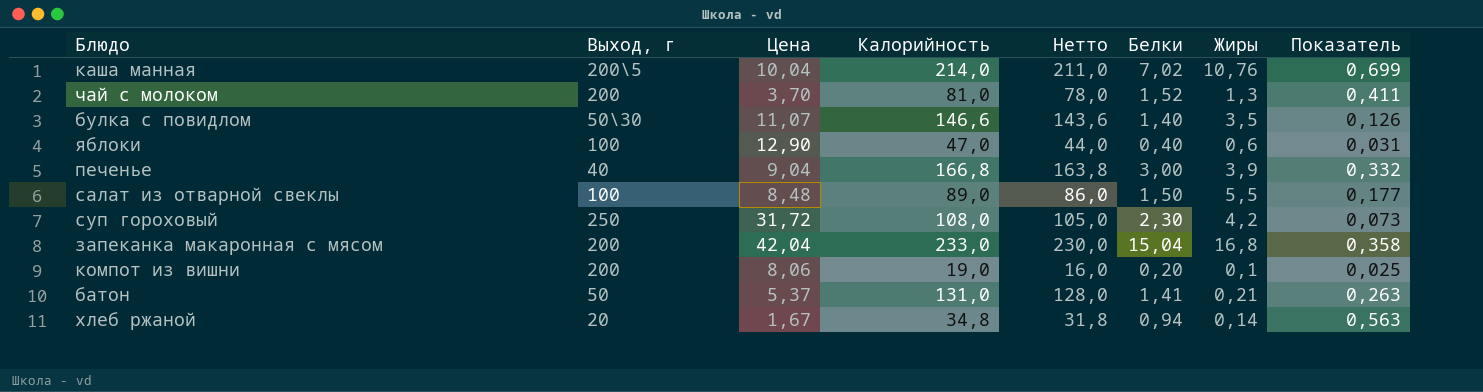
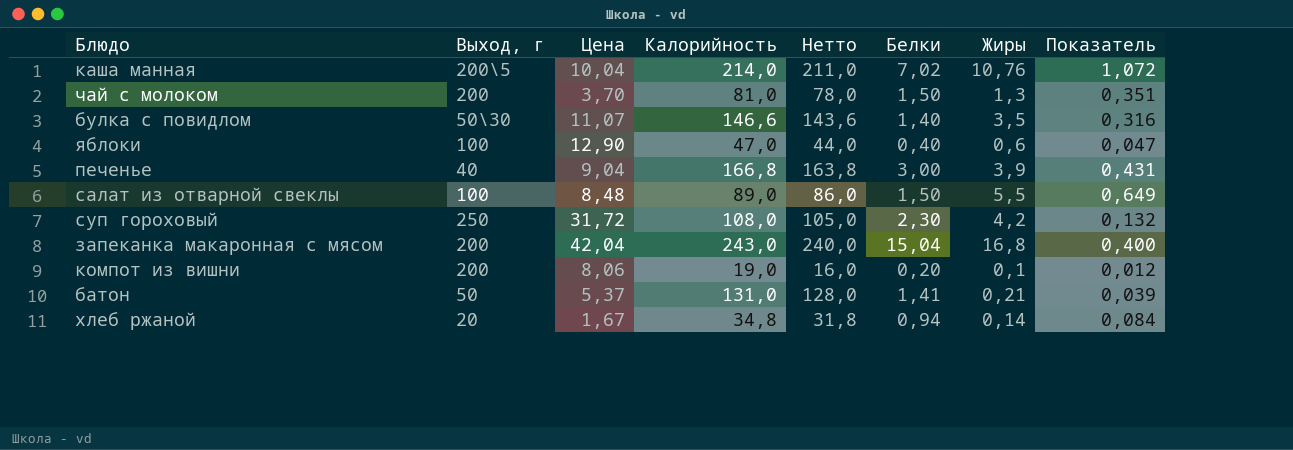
column Показатель | formula: [Белки] / [Цена] -> [Жиры] / [Цена]
чай с молоком | Белки: 1,52 -> 1,50
запеканка макаронная с мясом | Калорийность: 233,0 -> 243,0
запеканка макаронная с мясом | Нетто: 230,0 -> 240,0

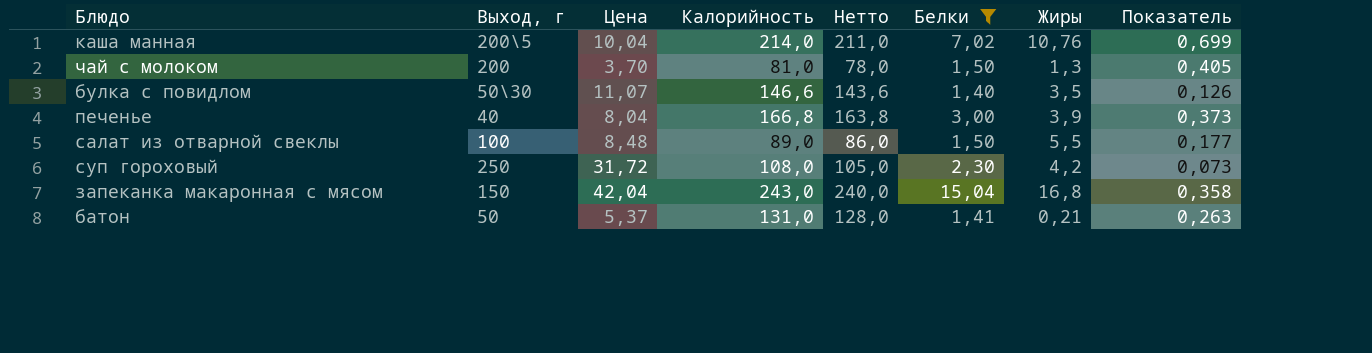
filter: none -> Белки >= 1,40
column Показатель | formula: [Жиры] / [Цена] -> [Белки] / [Цена]
печенье | Цена: 9,04 -> 8,04
запеканка макаронная с мясом | Выход, г: 200 -> 150

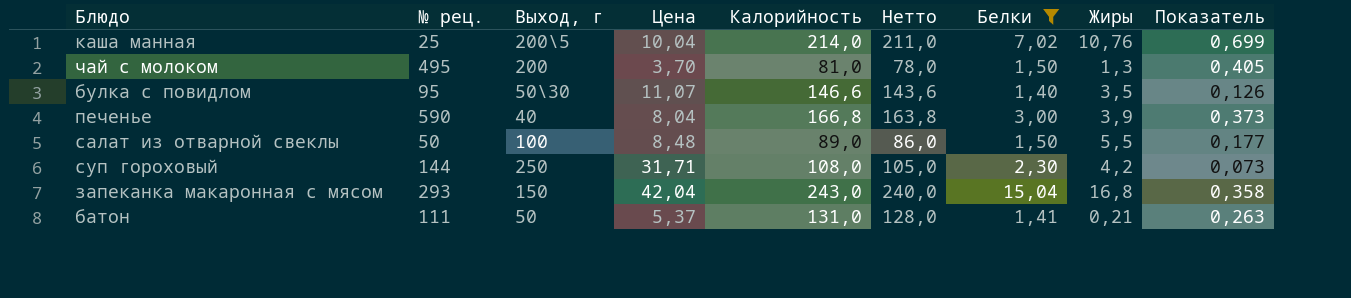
column № рец. | position: none -> 2
суп гороховый | Цена: 31,72 -> 31,71

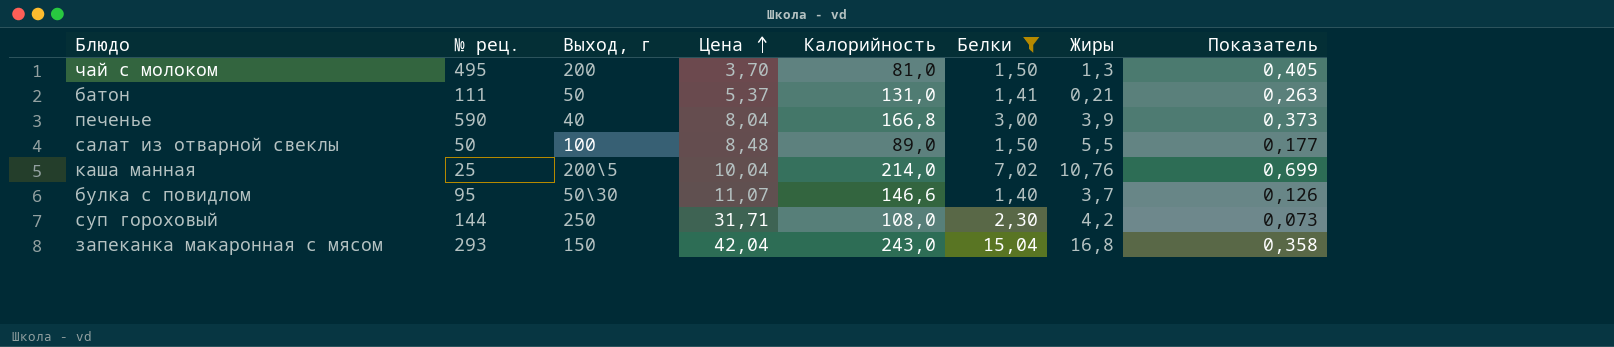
row order: none -> Цена ascending
column Нетто | formula: [Калорийность] - 3 -> none
булка с повидлом | Жиры: 3,5 -> 3,7

